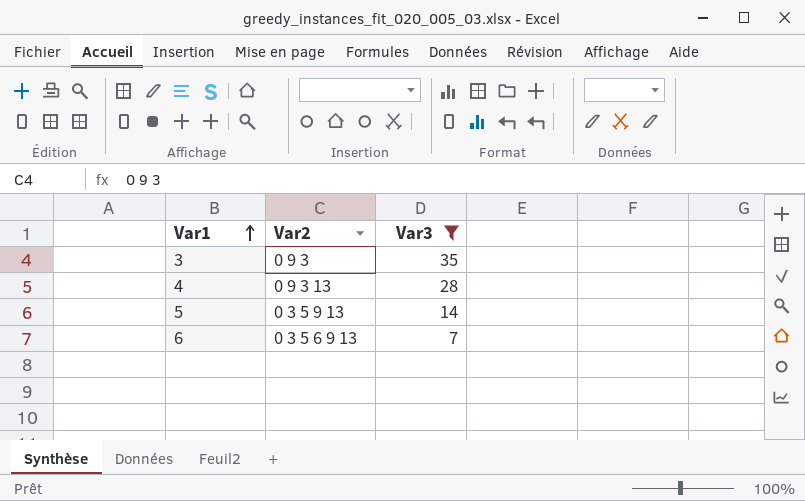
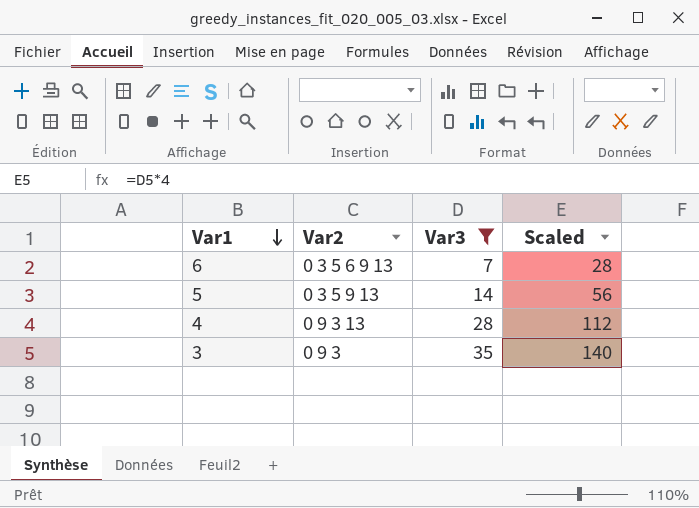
row order: Var1 ascending -> Var1 descending
column Scaled | formula: none -> [Var3] * 4

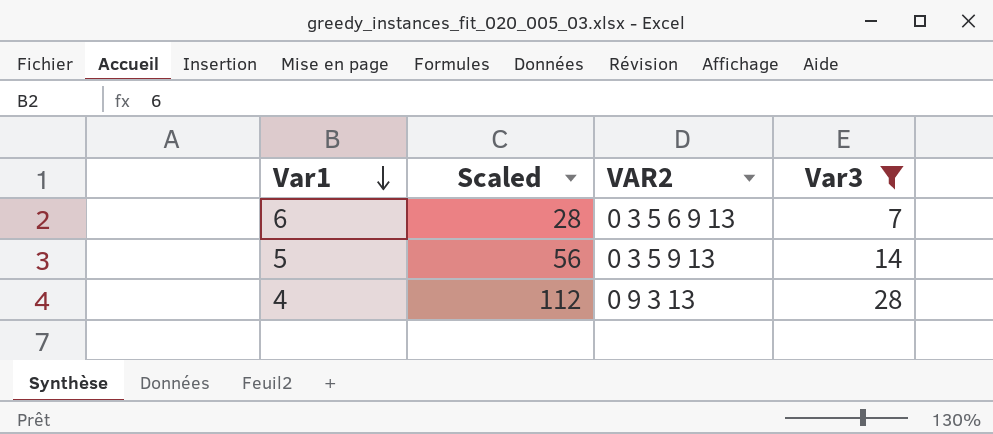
column Scaled | position: 4 -> 2
column name: Var2 -> VAR2
row 3: 0 9 3 | 35 | 140 -> none

